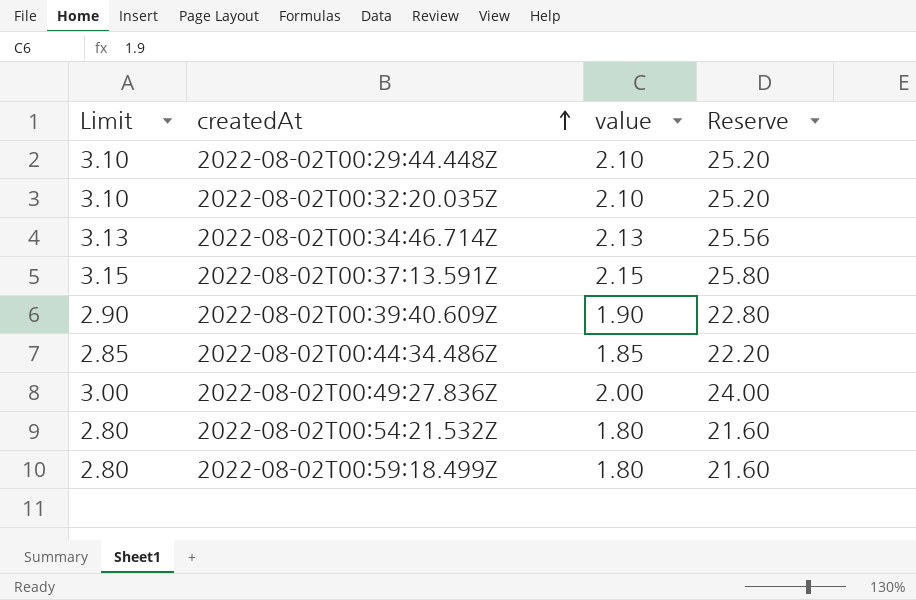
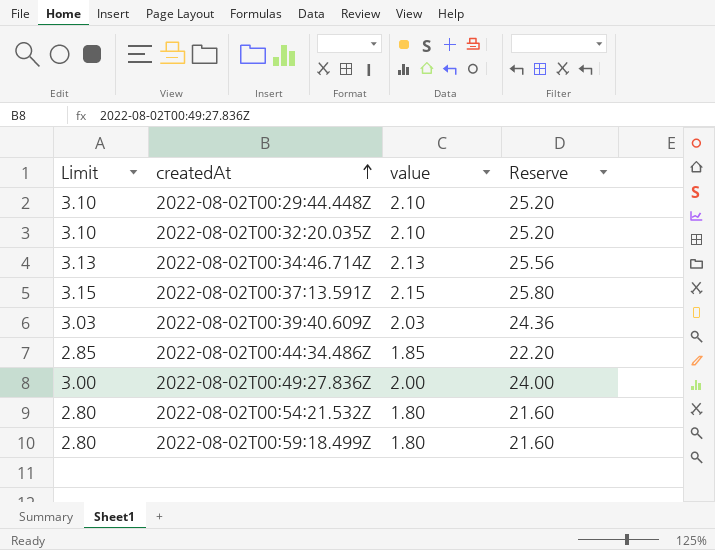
2022-08-02T00:39:40.609Z | Limit: 2.90 -> 3.03
2022-08-02T00:39:40.609Z | value: 1.90 -> 2.03
2022-08-02T00:39:40.609Z | Reserve: 22.80 -> 24.36

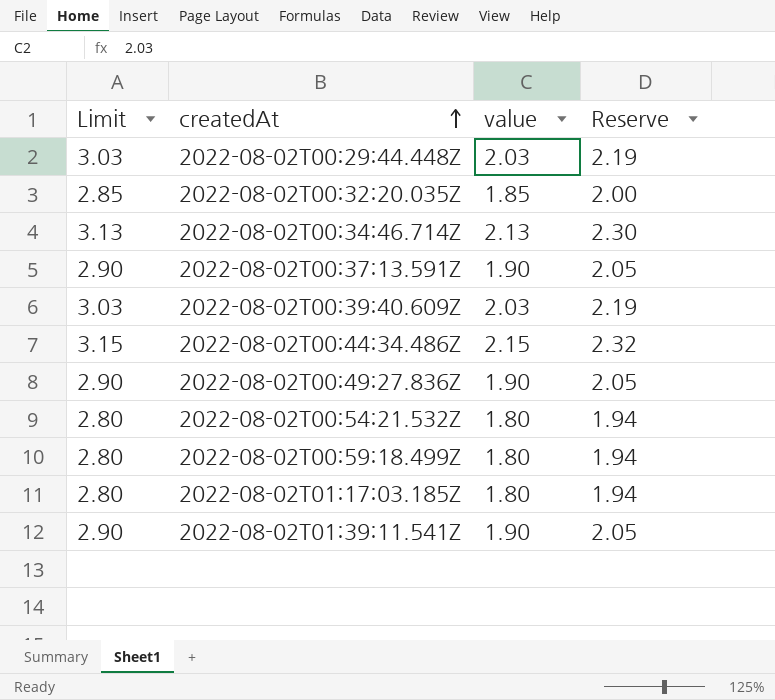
column Reserve | formula: [value] * 12 -> [value] * 1.08
2022-08-02T00:29:44.448Z | Limit: 3.10 -> 3.03
2022-08-02T00:29:44.448Z | value: 2.10 -> 2.03
2022-08-02T00:32:20.035Z | Limit: 3.10 -> 2.85
2022-08-02T00:32:20.035Z | value: 2.10 -> 1.85
2022-08-02T00:37:13.591Z | Limit: 3.15 -> 2.90
2022-08-02T00:37:13.591Z | value: 2.15 -> 1.90
2022-08-02T00:44:34.486Z | Limit: 2.85 -> 3.15
2022-08-02T00:44:34.486Z | value: 1.85 -> 2.15
2022-08-02T00:49:27.836Z | Limit: 3.00 -> 2.90
2022-08-02T00:49:27.836Z | value: 2.00 -> 1.90
row 2022-08-02T01:17:03.185Z: none -> 2.80 | 1.80 | 1.94
row 2022-08-02T01:39:11.541Z: none -> 2.90 | 1.90 | 2.05

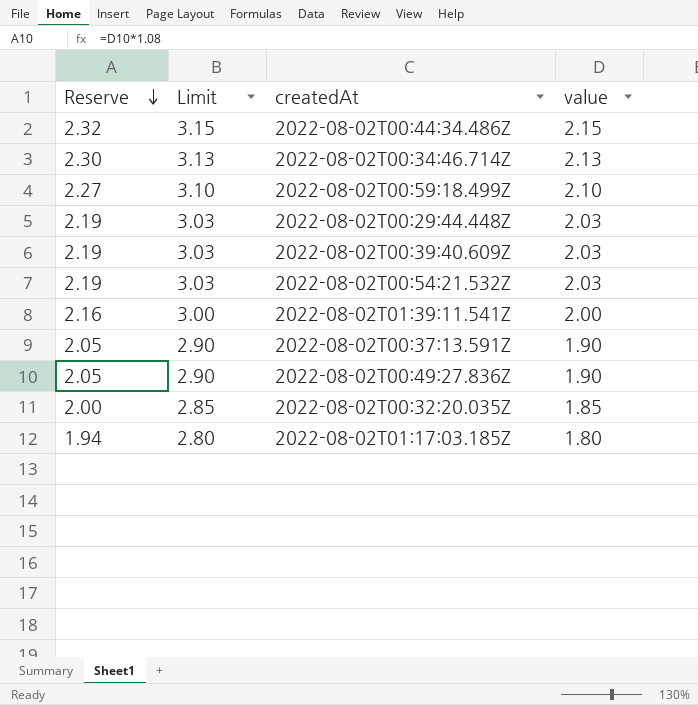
row order: createdAt ascending -> Reserve descending
column Reserve | position: 4 -> 1
2022-08-02T00:59:18.499Z | Reserve: 1.94 -> 2.27
2022-08-02T00:59:18.499Z | Limit: 2.80 -> 3.10
2022-08-02T00:59:18.499Z | value: 1.80 -> 2.10
2022-08-02T00:54:21.532Z | Reserve: 1.94 -> 2.19
2022-08-02T00:54:21.532Z | Limit: 2.80 -> 3.03
2022-08-02T00:54:21.532Z | value: 1.80 -> 2.03
2022-08-02T01:39:11.541Z | Reserve: 2.05 -> 2.16
2022-08-02T01:39:11.541Z | Limit: 2.90 -> 3.00
2022-08-02T01:39:11.541Z | value: 1.90 -> 2.00

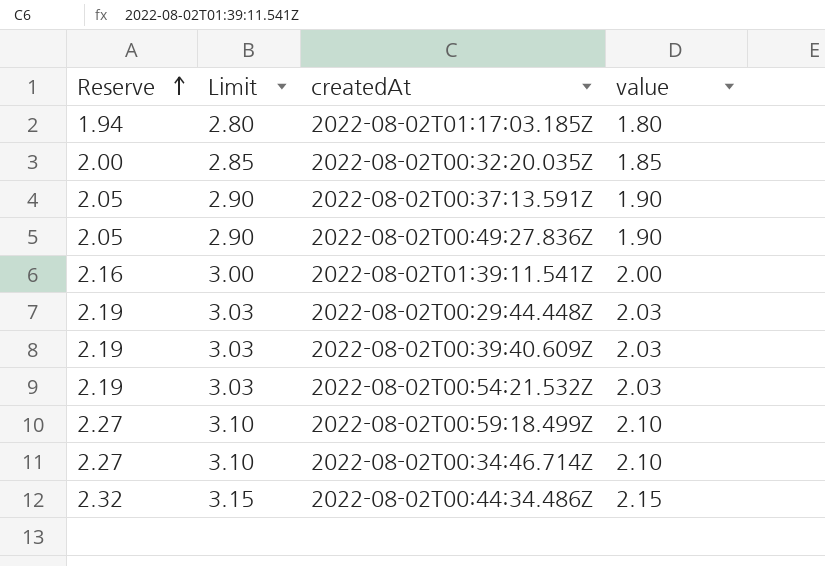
row order: Reserve descending -> Reserve ascending
2022-08-02T00:34:46.714Z | Reserve: 2.30 -> 2.27
2022-08-02T00:34:46.714Z | Limit: 3.13 -> 3.10
2022-08-02T00:34:46.714Z | value: 2.13 -> 2.10

